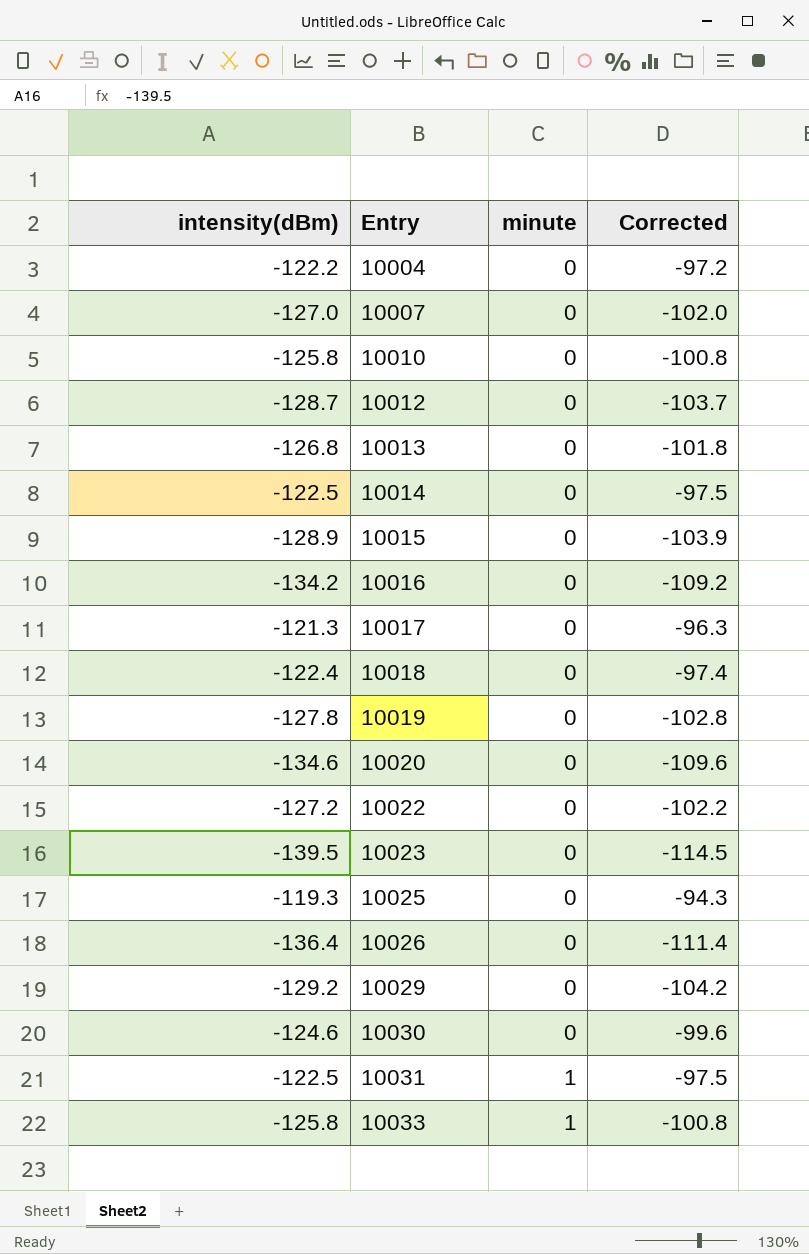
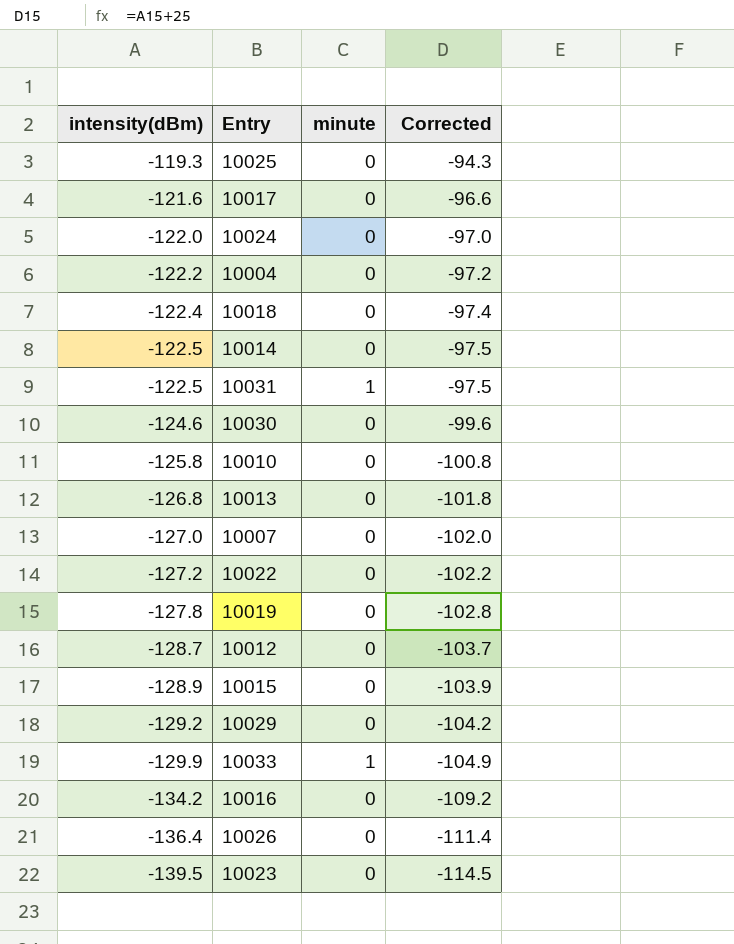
row order: Entry ascending -> intensity(dBm) descending
row 10020: -134.6 | 0 | -109.6 -> none
10017 | intensity(dBm): -121.3 -> -121.6
10017 | Corrected: -96.3 -> -96.6
row 10024: none -> -122.0 | 0 | -97.0
10033 | intensity(dBm): -125.8 -> -129.9
10033 | Corrected: -100.8 -> -104.9

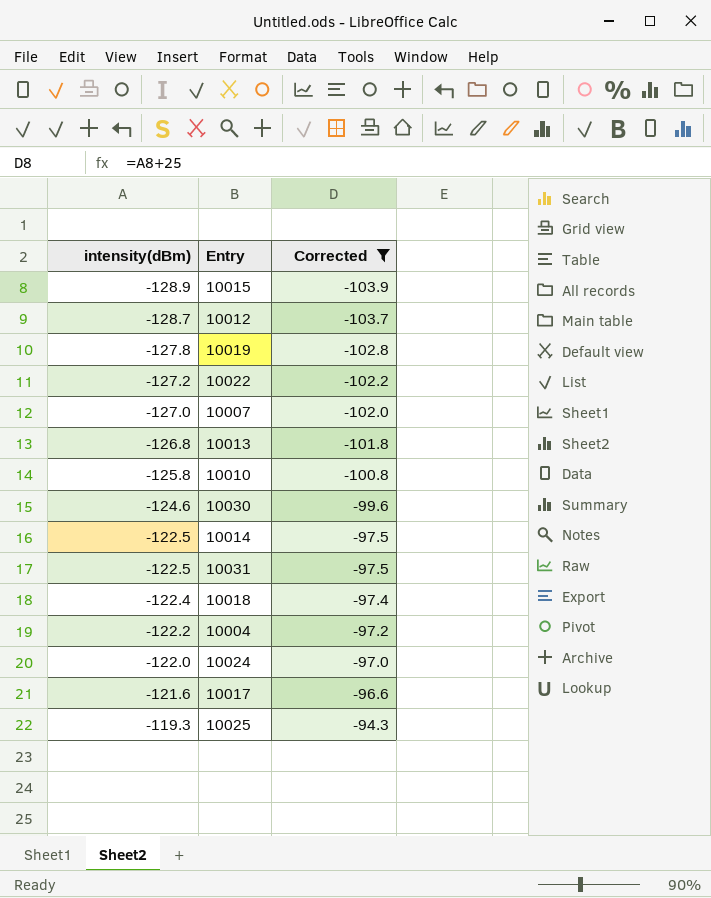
filter: none -> Corrected >= -103.9
row order: intensity(dBm) descending -> intensity(dBm) ascending
column minute | position: 3 -> none

